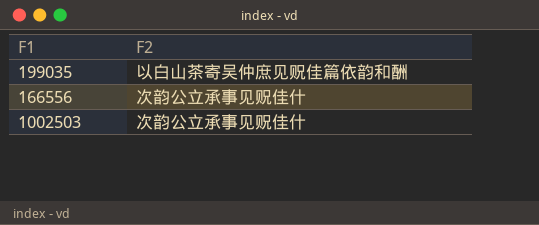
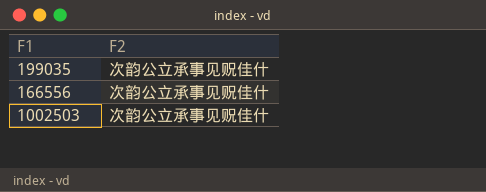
199035 | F2: 以白山茶寄吴仲庶见贶佳篇依韵和酬 -> 次韵公立承事见贶佳什

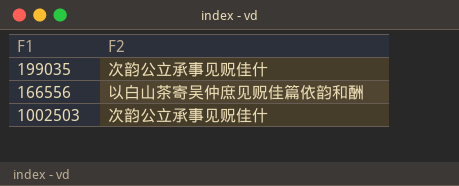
166556 | F2: 次韵公立承事见贶佳什 -> 以白山茶寄吴仲庶见贶佳篇依韵和酬

